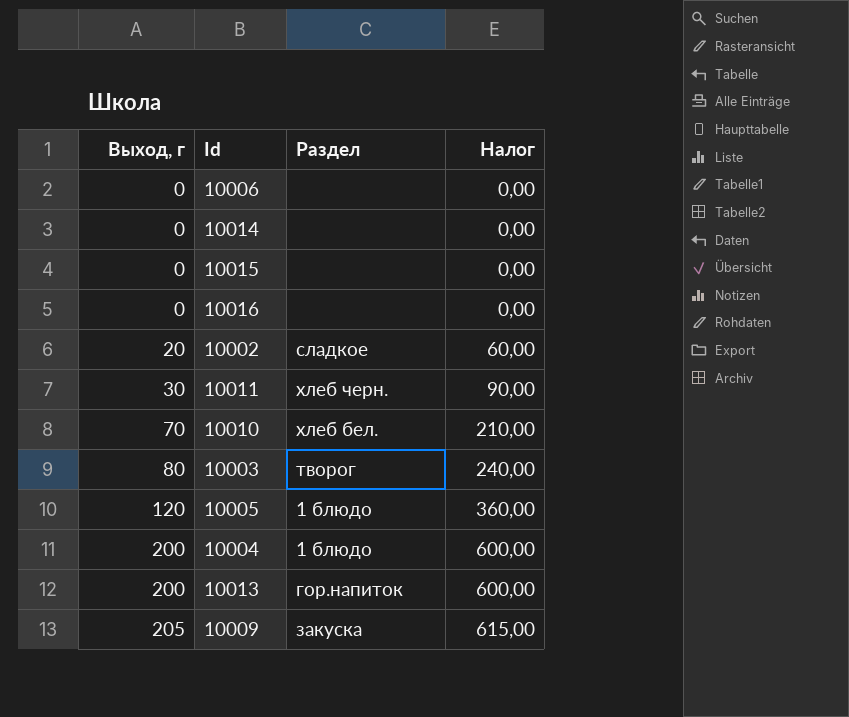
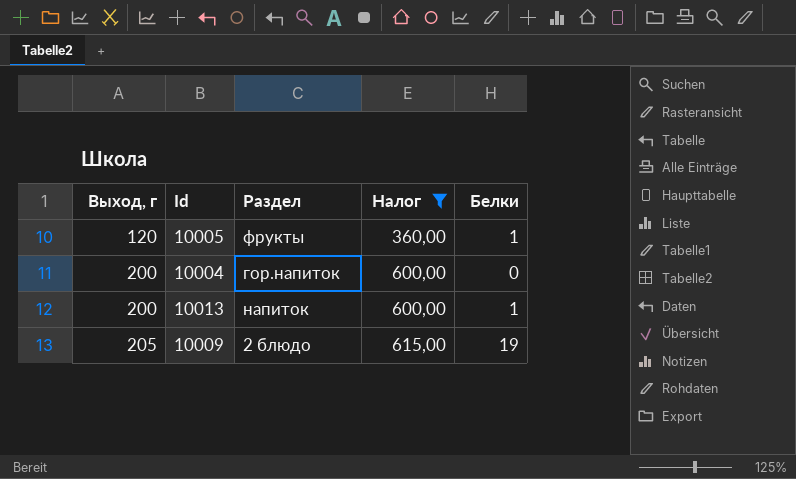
filter: none -> Налог >= 360,00
column Белки | position: none -> 5
10005 | Раздел: 1 блюдо -> фрукты
10004 | Раздел: 1 блюдо -> гор.напиток
10013 | Раздел: гор.напиток -> напиток
10009 | Раздел: закуска -> 2 блюдо

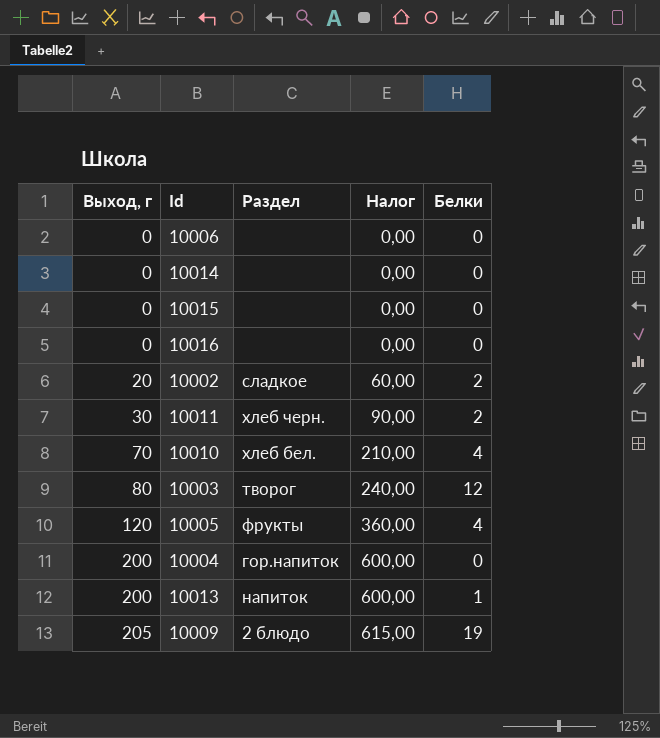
filter: Налог >= 360,00 -> none
10005 | Белки: 1 -> 4

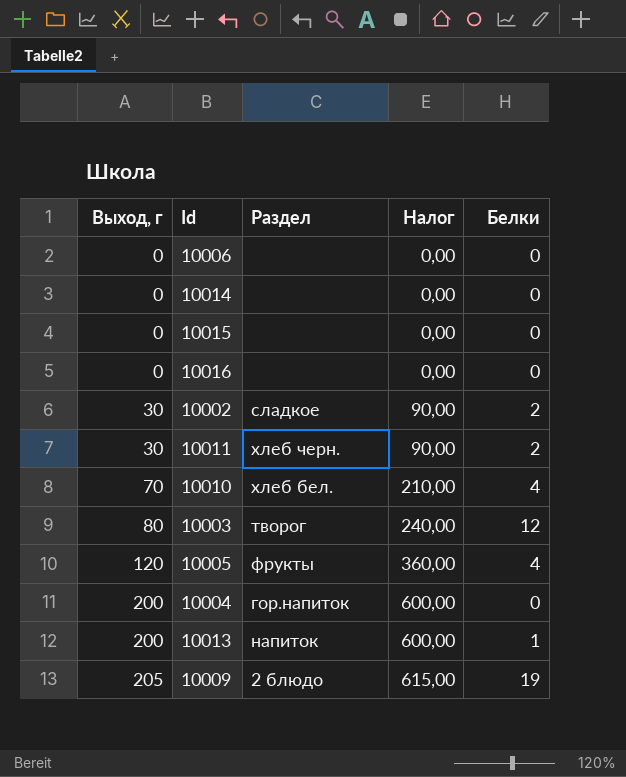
10002 | Выход, г: 20 -> 30
10002 | Налог: 60,00 -> 90,00

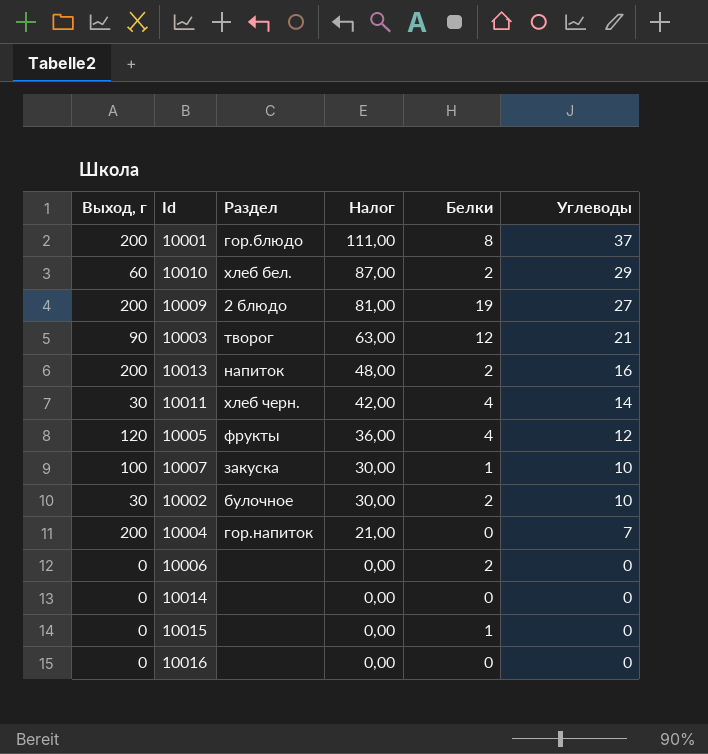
row order: Выход, г ascending -> Налог descending
column Налог | formula: [Выход, г] * 3 -> [Углеводы] * 3
column Углеводы | position: none -> 6
row 10001: none -> 200 | гор.блюдо | 111,00 | 8 | 37
10010 | Выход, г: 70 -> 60
10010 | Белки: 4 -> 2
10009 | Выход, г: 205 -> 200
10003 | Выход, г: 80 -> 90
10013 | Белки: 1 -> 2
10011 | Белки: 2 -> 4
row 10007: none -> 100 | закуска | 30,00 | 1 | 10
10002 | Раздел: сладкое -> булочное
10006 | Белки: 0 -> 2
10015 | Белки: 0 -> 1

